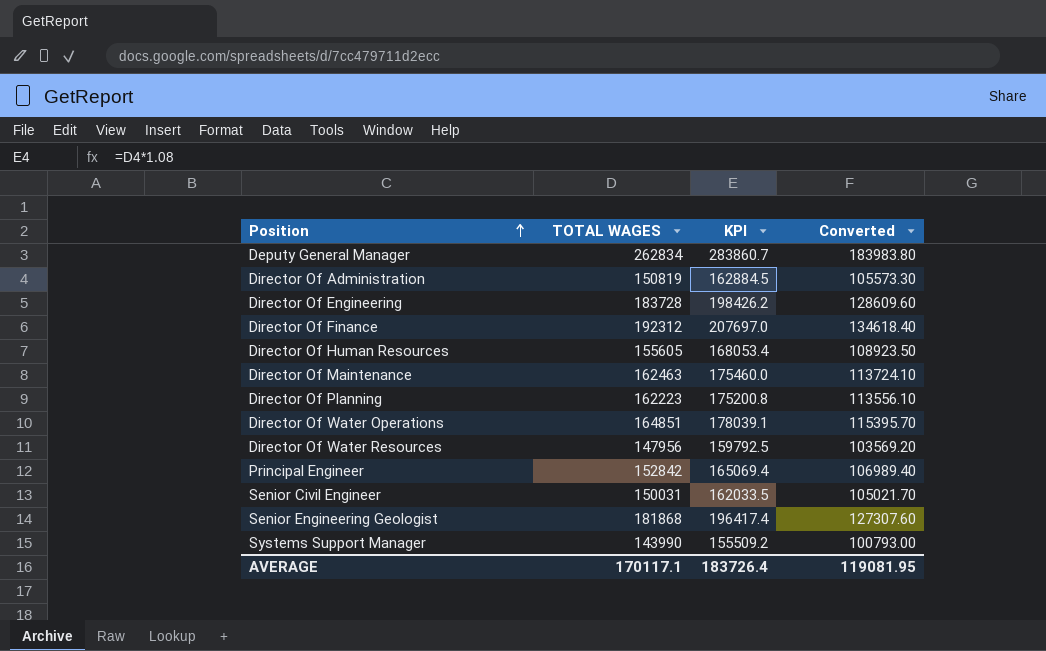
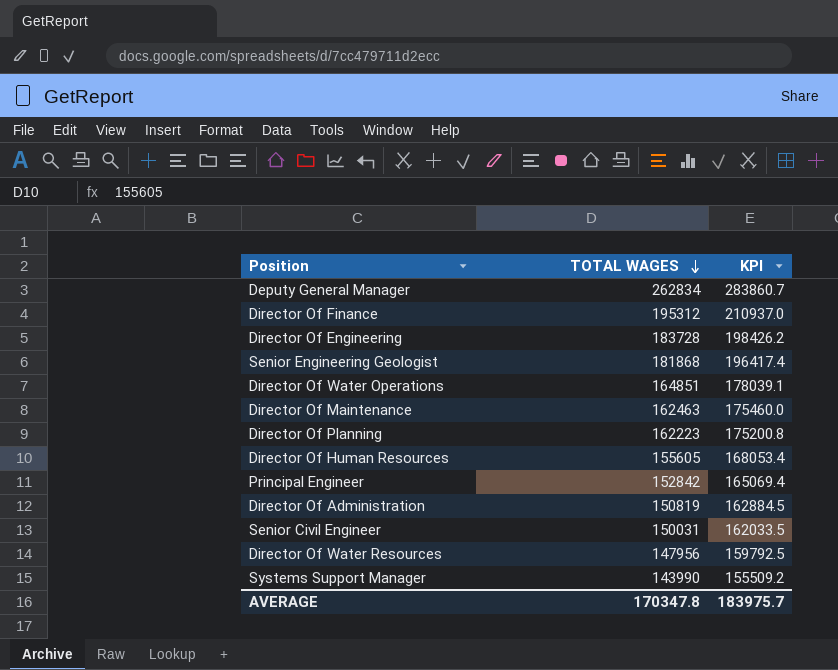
row order: Position ascending -> TOTAL WAGES descending
column Converted | formula: [TOTAL WAGES] * 0.7 -> none
Director Of Finance | TOTAL WAGES: 192312 -> 195312
Director Of Finance | KPI: 207697.0 -> 210937.0
AVERAGE | TOTAL WAGES: 170117.1 -> 170347.8
AVERAGE | KPI: 183726.4 -> 183975.7

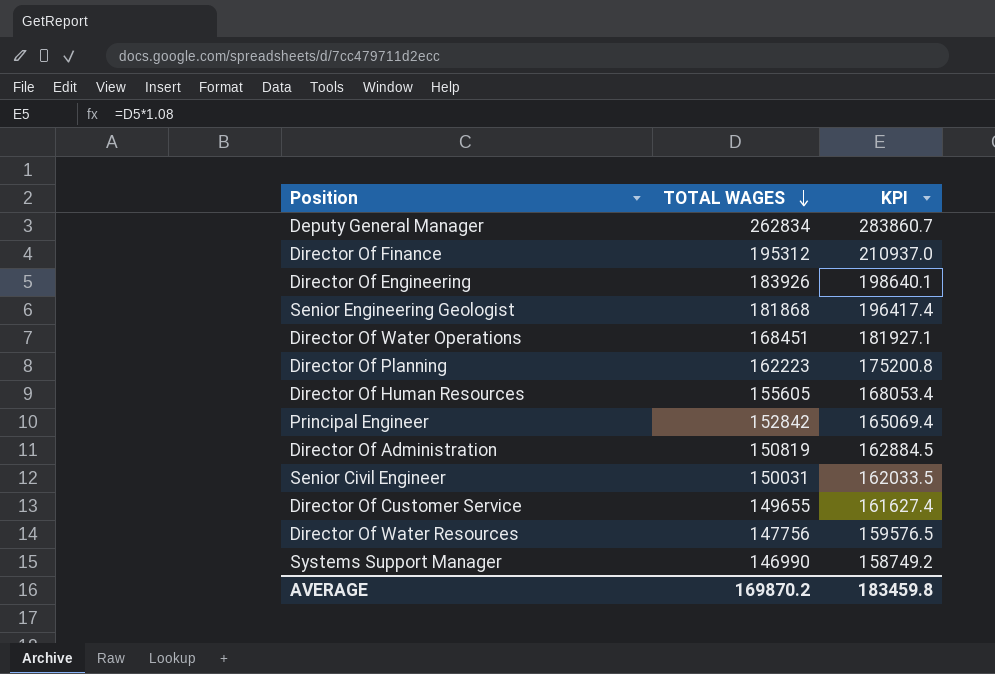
row Director Of Maintenance: 162463 | 175460.0 -> none
Director Of Engineering | TOTAL WAGES: 183728 -> 183926
Director Of Engineering | KPI: 198426.2 -> 198640.1
Director Of Water Operations | TOTAL WAGES: 164851 -> 168451
Director Of Water Operations | KPI: 178039.1 -> 181927.1
row Director Of Customer Service: none -> 149655 | 161627.4
Director Of Water Resources | TOTAL WAGES: 147956 -> 147756
Director Of Water Resources | KPI: 159792.5 -> 159576.5
Systems Support Manager | TOTAL WAGES: 143990 -> 146990
Systems Support Manager | KPI: 155509.2 -> 158749.2
AVERAGE | TOTAL WAGES: 170347.8 -> 169870.2
AVERAGE | KPI: 183975.7 -> 183459.8

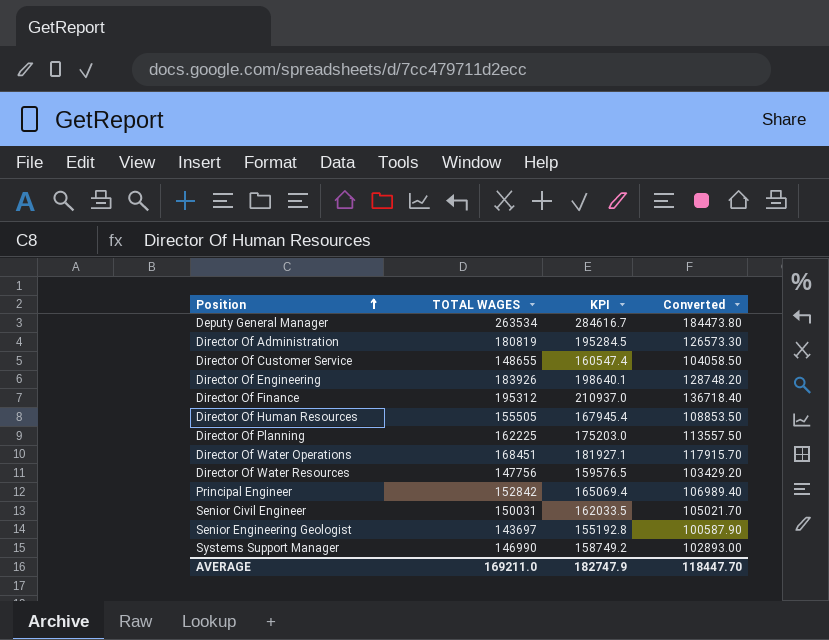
row order: TOTAL WAGES descending -> Position ascending
column Converted | formula: none -> [TOTAL WAGES] * 0.7
Deputy General Manager | TOTAL WAGES: 262834 -> 263534
Deputy General Manager | KPI: 283860.7 -> 284616.7
Director Of Administration | TOTAL WAGES: 150819 -> 180819
Director Of Administration | KPI: 162884.5 -> 195284.5
Director Of Customer Service | TOTAL WAGES: 149655 -> 148655
Director Of Customer Service | KPI: 161627.4 -> 160547.4
Director Of Human Resources | TOTAL WAGES: 155605 -> 155505
Director Of Human Resources | KPI: 168053.4 -> 167945.4
Director Of Planning | TOTAL WAGES: 162223 -> 162225
Director Of Planning | KPI: 175200.8 -> 175203.0
Senior Engineering Geologist | TOTAL WAGES: 181868 -> 143697
Senior Engineering Geologist | KPI: 196417.4 -> 155192.8
AVERAGE | TOTAL WAGES: 169870.2 -> 169211.0
AVERAGE | KPI: 183459.8 -> 182747.9

